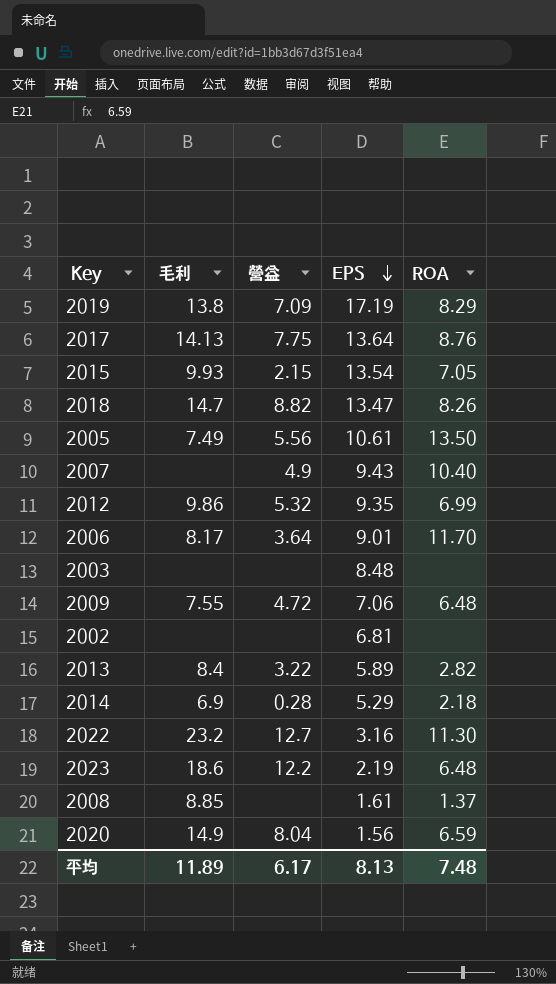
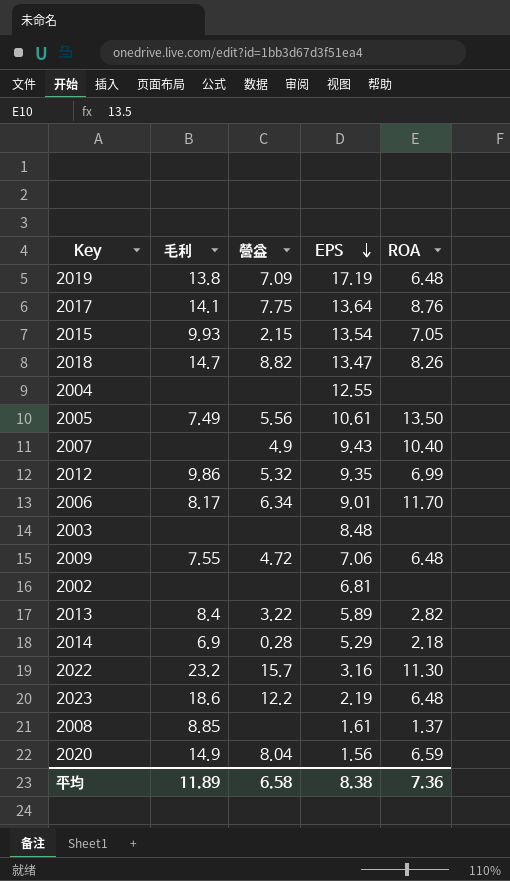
2019 | ROA: 8.29 -> 6.48
2017 | 毛利: 14.13 -> 14.1
row 2004: none -> none | none | 12.55 | none
2006 | 營益: 3.64 -> 6.34
2022 | 營益: 12.7 -> 15.7
平均 | 營益: 6.17 -> 6.58
平均 | EPS: 8.13 -> 8.38
平均 | ROA: 7.48 -> 7.36

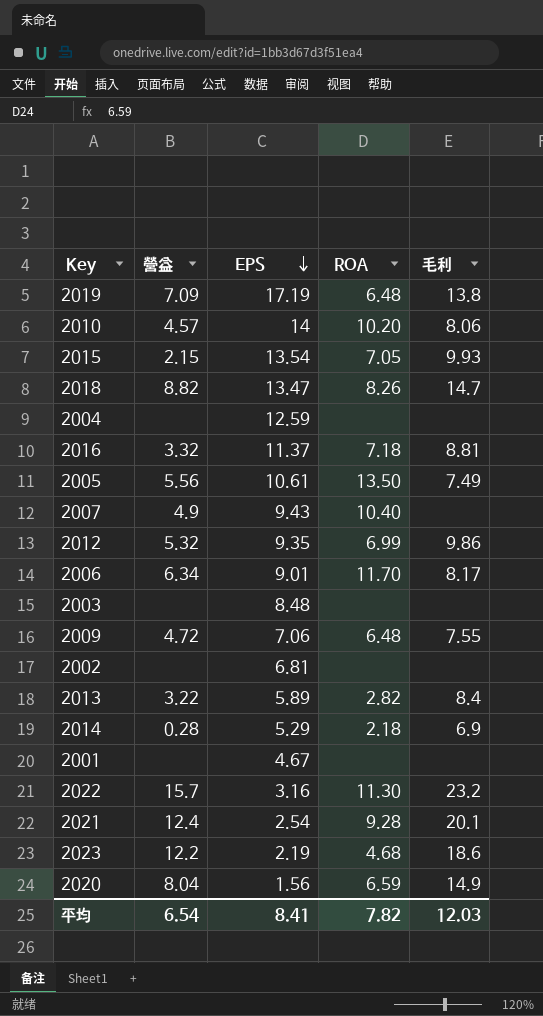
column 毛利 | position: 2 -> 5
row 2017: 14.1 | 7.75 | 13.64 | 8.76 -> none
row 2008: 8.85 | none | 1.61 | 1.37 -> none
row 2010: none -> 4.57 | 14 | 10.20 | 8.06
2004 | EPS: 12.55 -> 12.59
row 2016: none -> 3.32 | 11.37 | 7.18 | 8.81
row 2001: none -> none | 4.67 | none | none
row 2021: none -> 12.4 | 2.54 | 9.28 | 20.1
2023 | ROA: 6.48 -> 4.68
平均 | 營益: 6.58 -> 6.54
平均 | EPS: 8.38 -> 8.41
平均 | ROA: 7.36 -> 7.82
平均 | 毛利: 11.89 -> 12.03

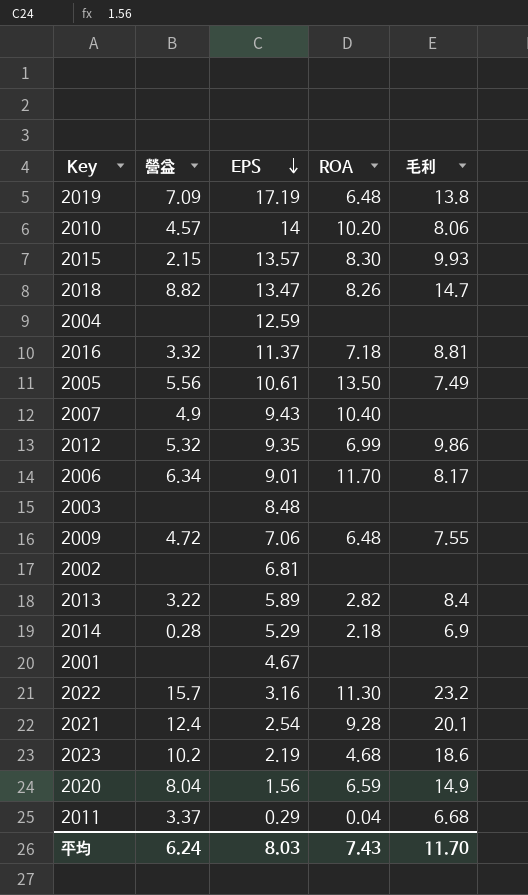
2015 | EPS: 13.54 -> 13.57
2015 | ROA: 7.05 -> 8.30
2023 | 營益: 12.2 -> 10.2
row 2011: none -> 3.37 | 0.29 | 0.04 | 6.68
平均 | 營益: 6.54 -> 6.24
平均 | EPS: 8.41 -> 8.03
平均 | ROA: 7.82 -> 7.43
平均 | 毛利: 12.03 -> 11.70

